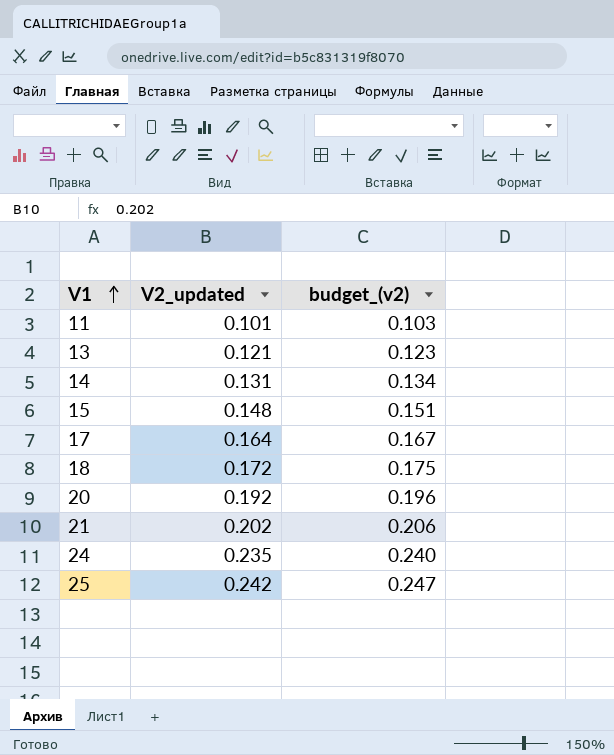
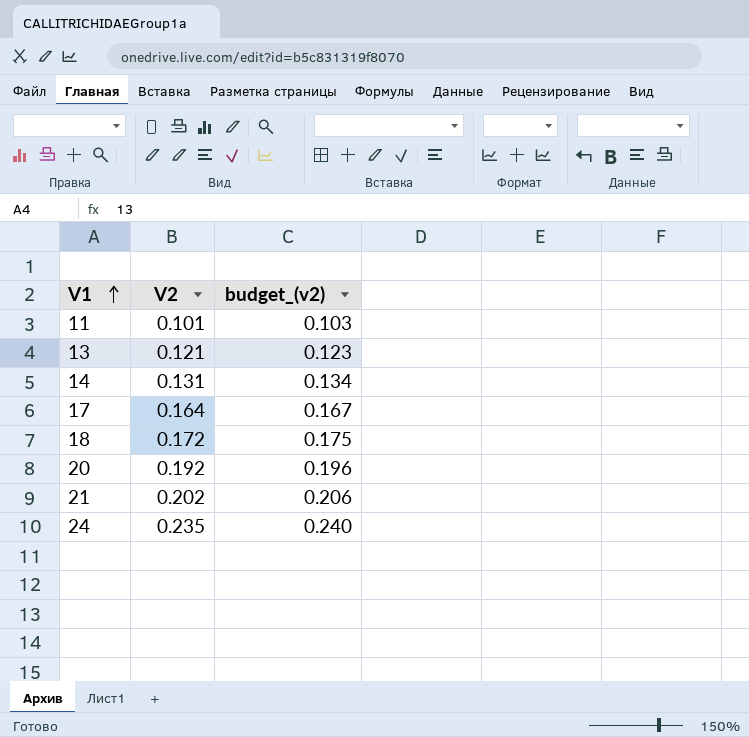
column name: V2_updated -> V2
row 15: 0.148 | 0.151 -> none
row 25: 0.242 | 0.247 -> none

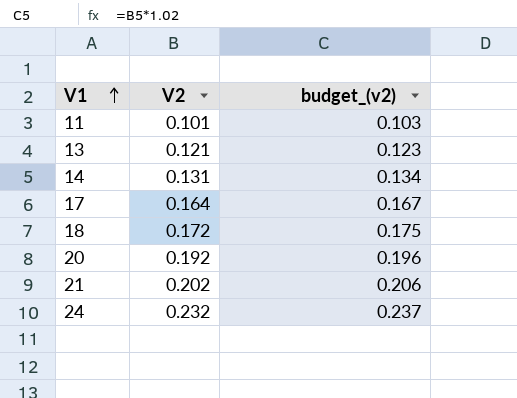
24 | V2: 0.235 -> 0.232
24 | budget_(v2): 0.240 -> 0.237

